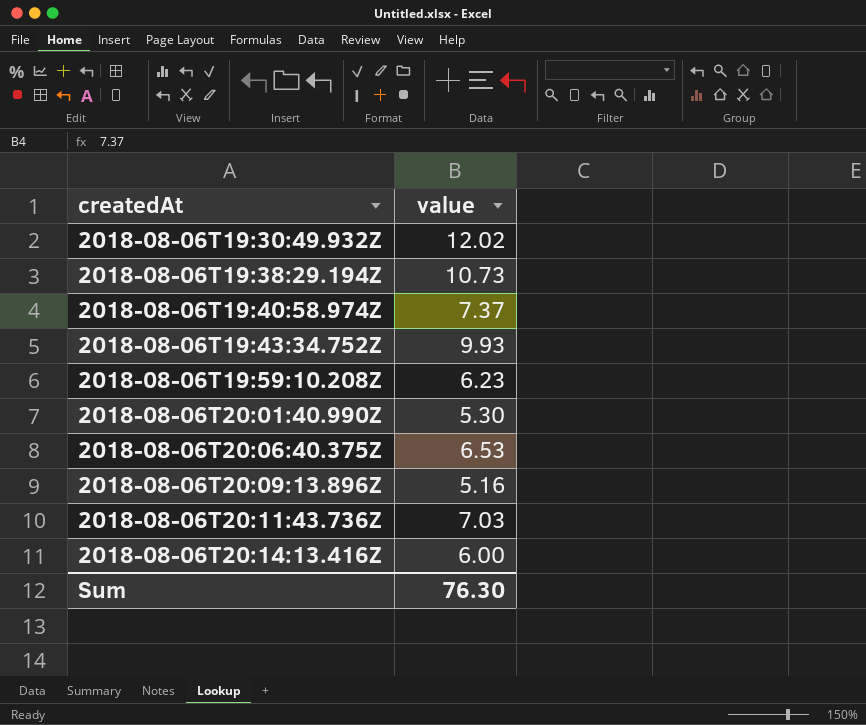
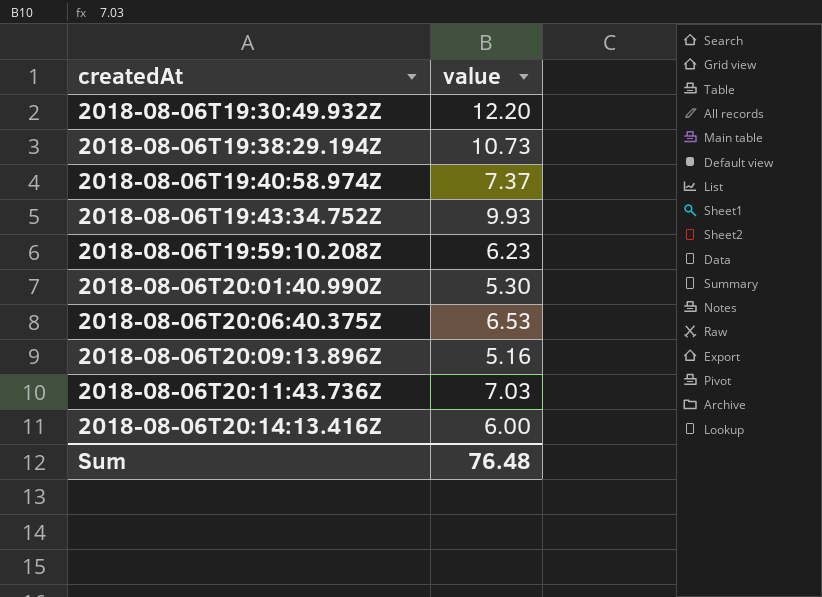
2018-08-06T19:30:49.932Z | value: 12.02 -> 12.20
Sum | value: 76.30 -> 76.48

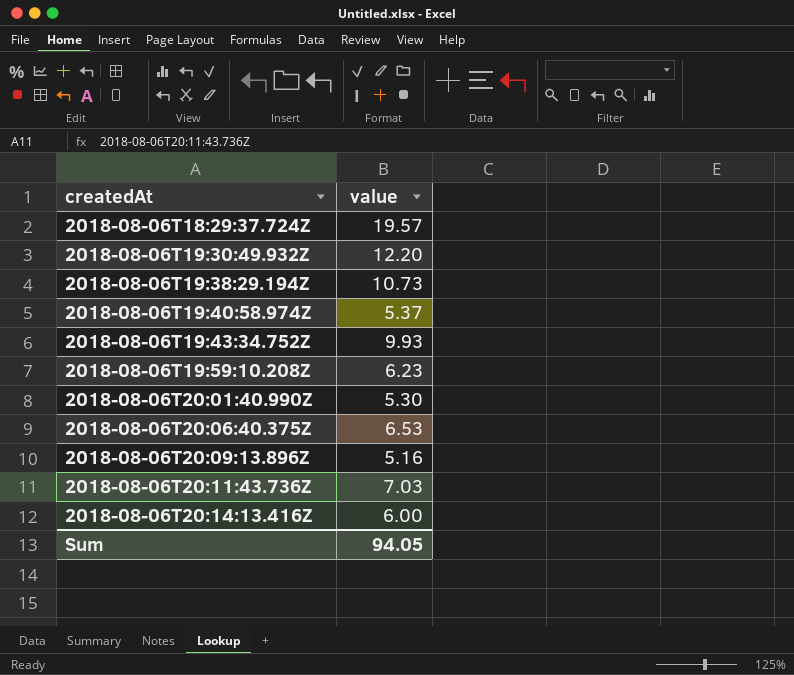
row 2018-08-06T18:29:37.724Z: none -> 19.57
2018-08-06T19:40:58.974Z | value: 7.37 -> 5.37
Sum | value: 76.48 -> 94.05

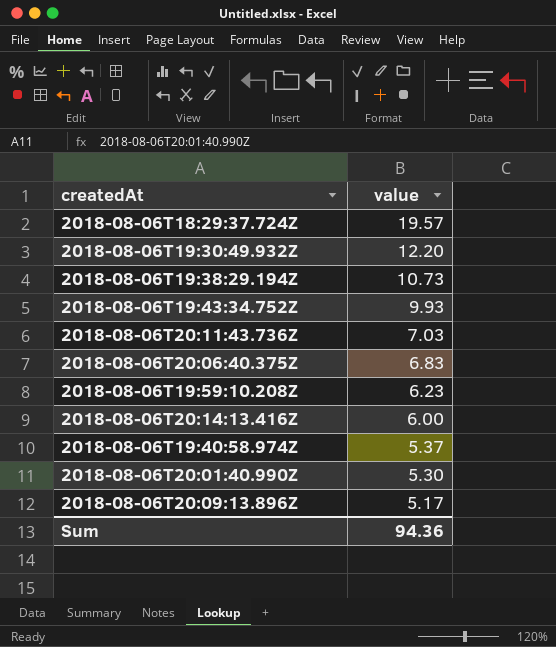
row order: createdAt ascending -> value descending
2018-08-06T20:06:40.375Z | value: 6.53 -> 6.83
2018-08-06T20:09:13.896Z | value: 5.16 -> 5.17
Sum | value: 94.05 -> 94.36

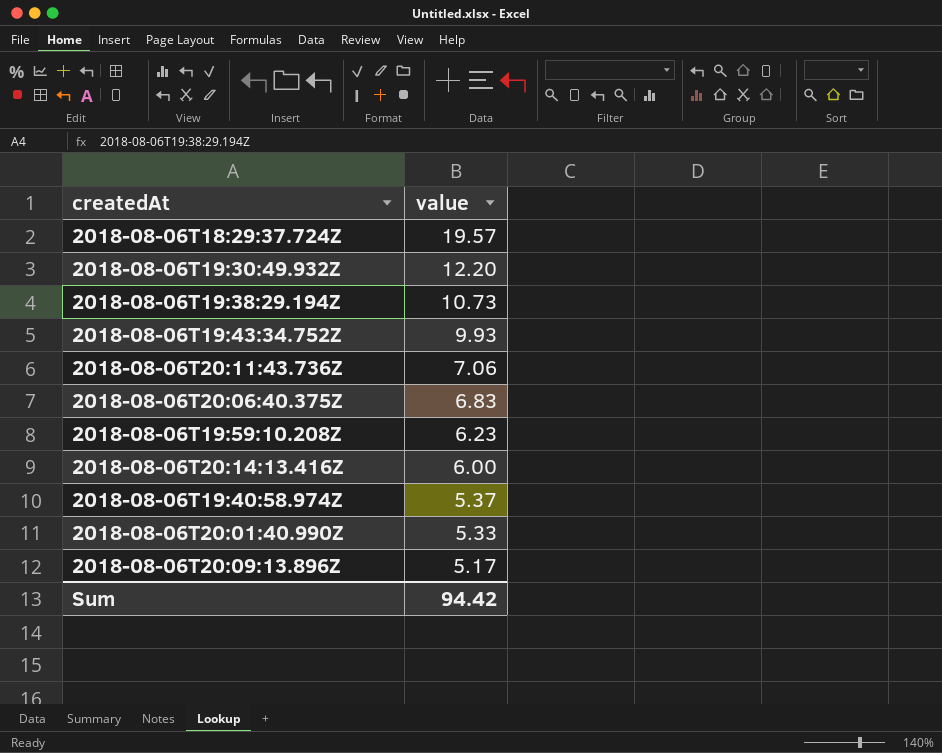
2018-08-06T20:11:43.736Z | value: 7.03 -> 7.06
2018-08-06T20:01:40.990Z | value: 5.30 -> 5.33
Sum | value: 94.36 -> 94.42

